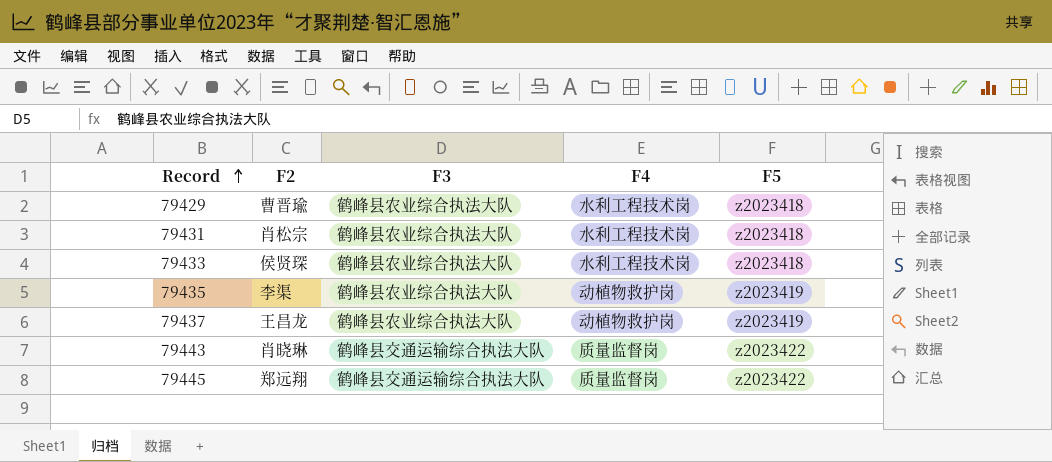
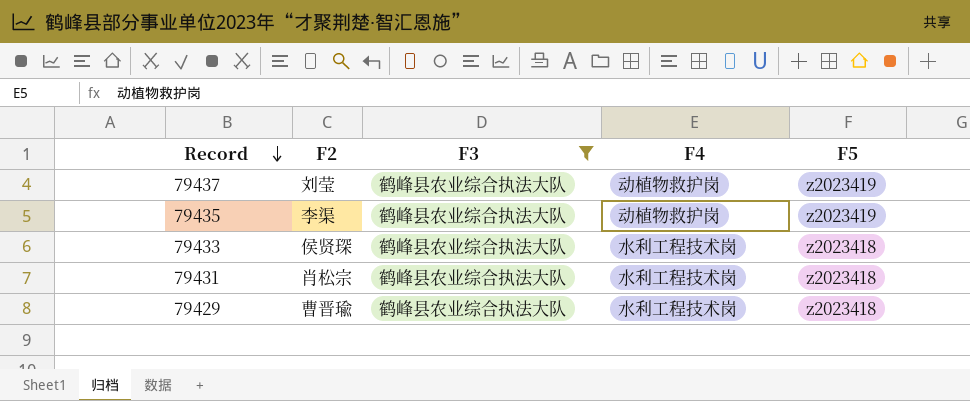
filter: none -> F3 = 鹤峰县农业综合执法大队
row order: Record ascending -> Record descending
79437 | F2: 王昌龙 -> 刘莹

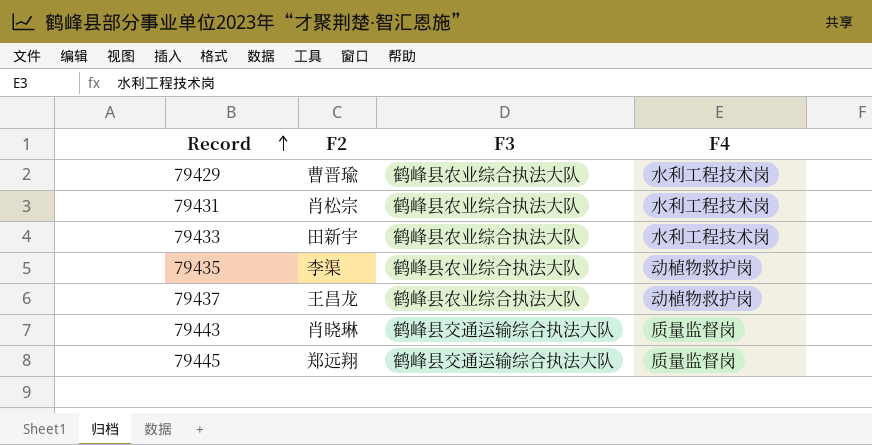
filter: F3 = 鹤峰县农业综合执法大队 -> none
row order: Record descending -> Record ascending
column F5 | position: 5 -> none
79433 | F2: 侯贤琛 -> 田新宇
79437 | F2: 刘莹 -> 王昌龙

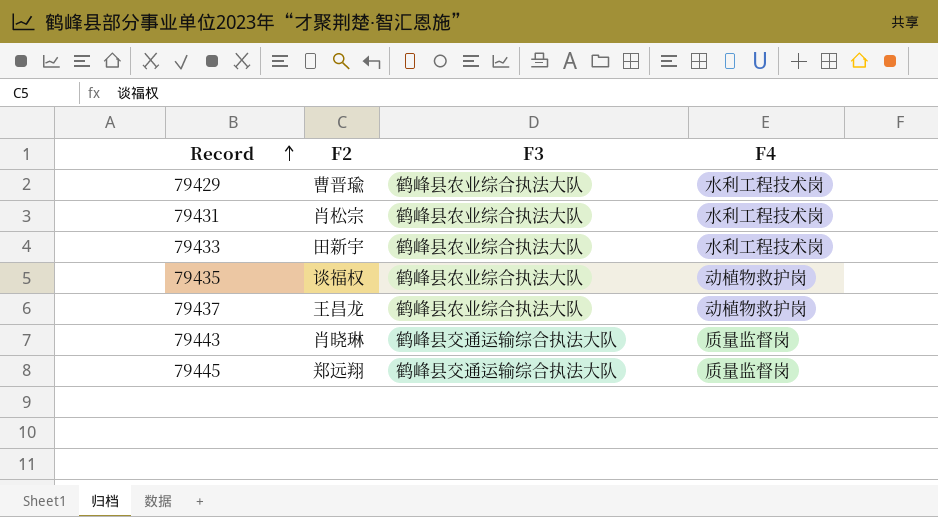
79435 | F2: 李渠 -> 谈福权

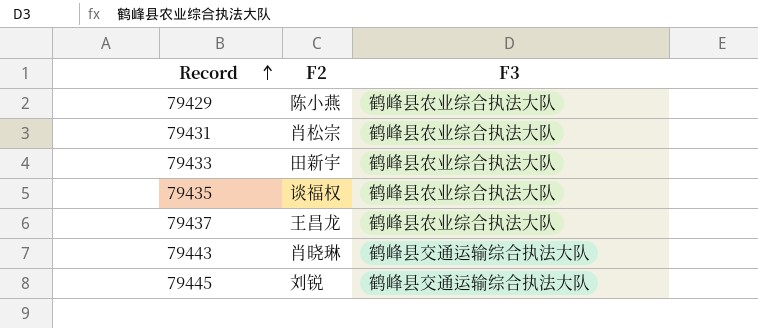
column F4 | position: 4 -> none
79429 | F2: 曹晋瑜 -> 陈小燕
79445 | F2: 郑远翔 -> 刘锐

